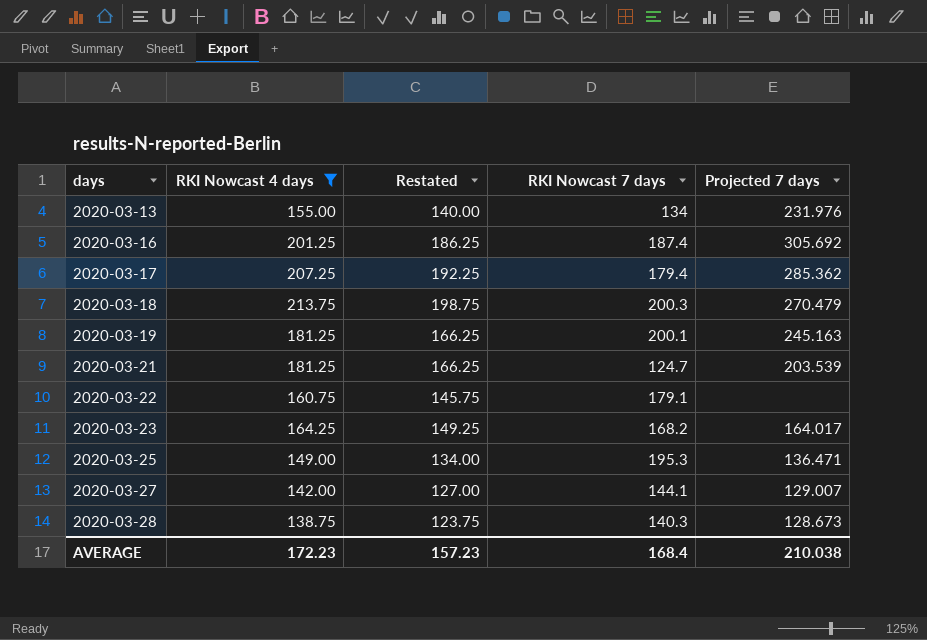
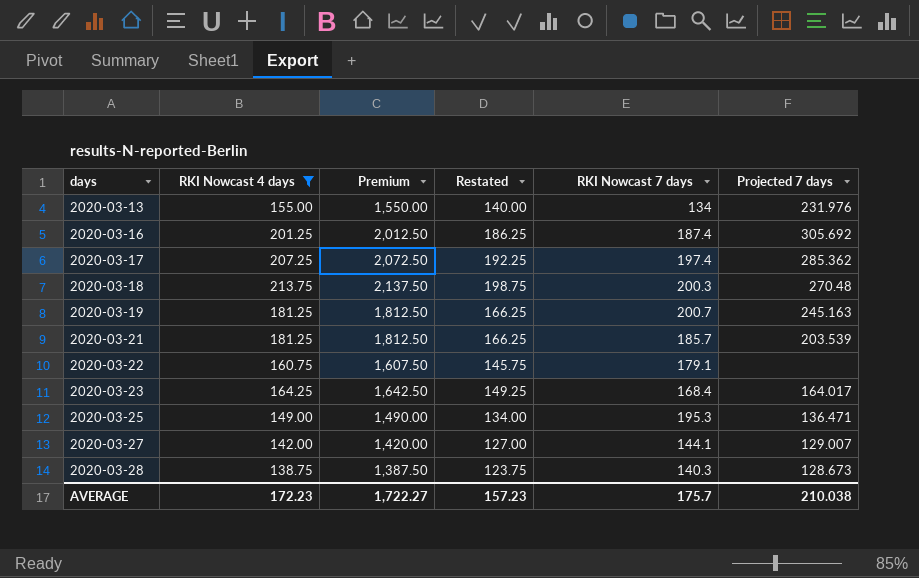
column Premium | formula: none -> [RKI Nowcast 4 days] * 10
2020-03-17 | RKI Nowcast 7 days: 179.4 -> 197.4
2020-03-18 | Projected 7 days: 270.479 -> 270.48
2020-03-19 | RKI Nowcast 7 days: 200.1 -> 200.7
2020-03-21 | RKI Nowcast 7 days: 124.7 -> 185.7
2020-03-23 | RKI Nowcast 7 days: 168.2 -> 168.4
AVERAGE | RKI Nowcast 7 days: 168.4 -> 175.7

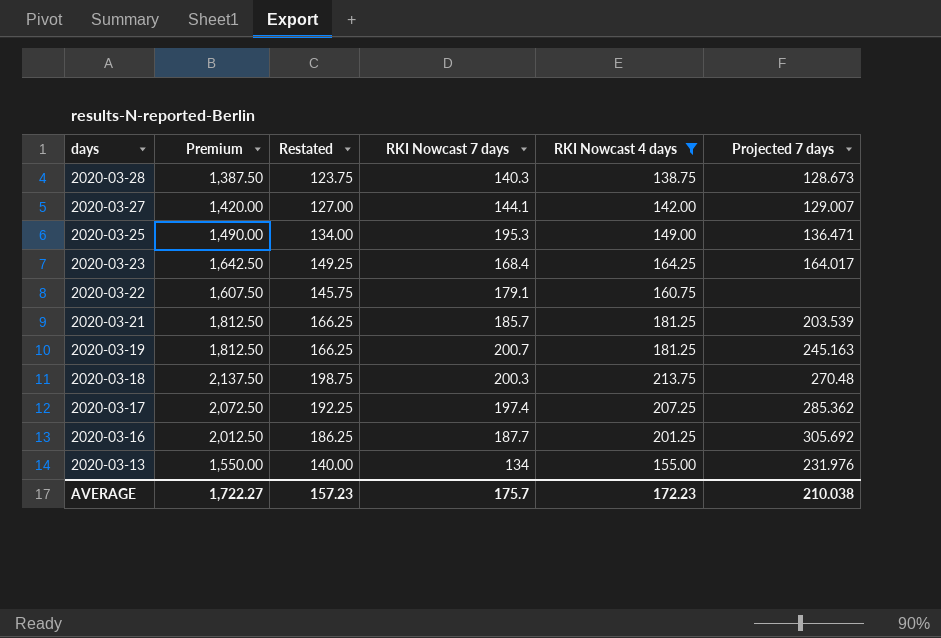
row order: days ascending -> days descending
column RKI Nowcast 4 days | position: 2 -> 5
2020-03-16 | RKI Nowcast 7 days: 187.4 -> 187.7

